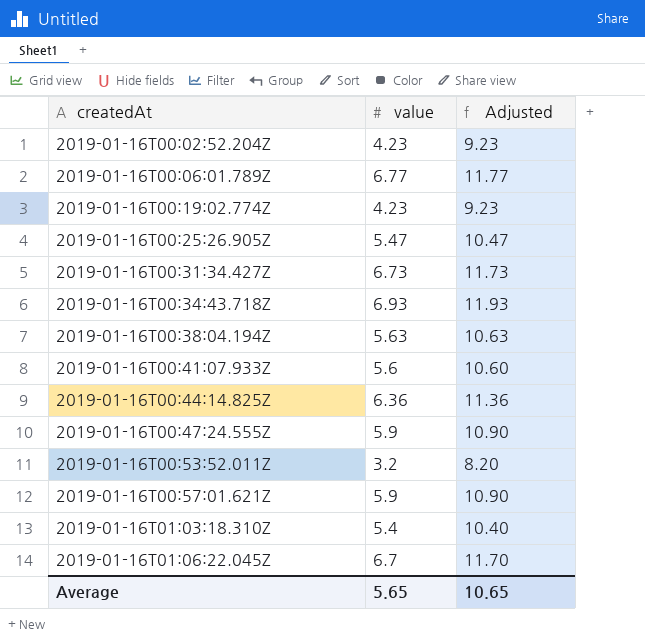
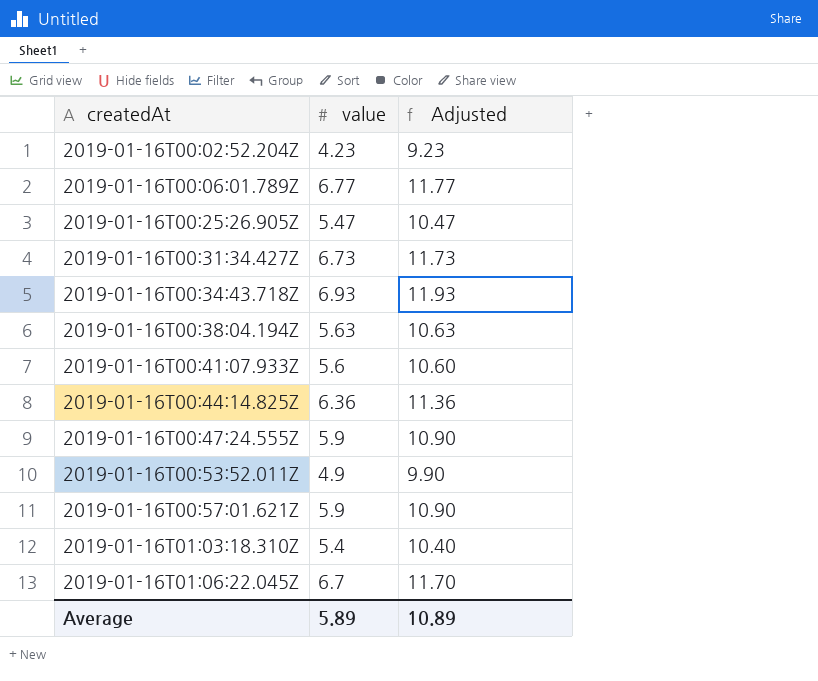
row 2019-01-16T00:19:02.774Z: 4.23 | 9.23 -> none
2019-01-16T00:53:52.011Z | value: 3.2 -> 4.9
2019-01-16T00:53:52.011Z | Adjusted: 8.20 -> 9.90
Average | value: 5.65 -> 5.89
Average | Adjusted: 10.65 -> 10.89

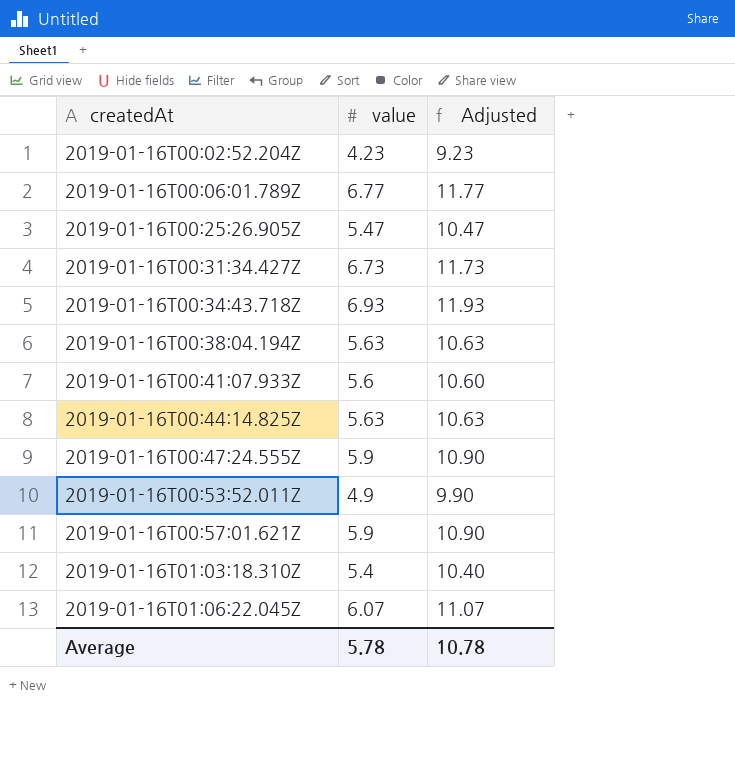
2019-01-16T00:44:14.825Z | value: 6.36 -> 5.63
2019-01-16T00:44:14.825Z | Adjusted: 11.36 -> 10.63
2019-01-16T01:06:22.045Z | value: 6.7 -> 6.07
2019-01-16T01:06:22.045Z | Adjusted: 11.70 -> 11.07
Average | value: 5.89 -> 5.78
Average | Adjusted: 10.89 -> 10.78

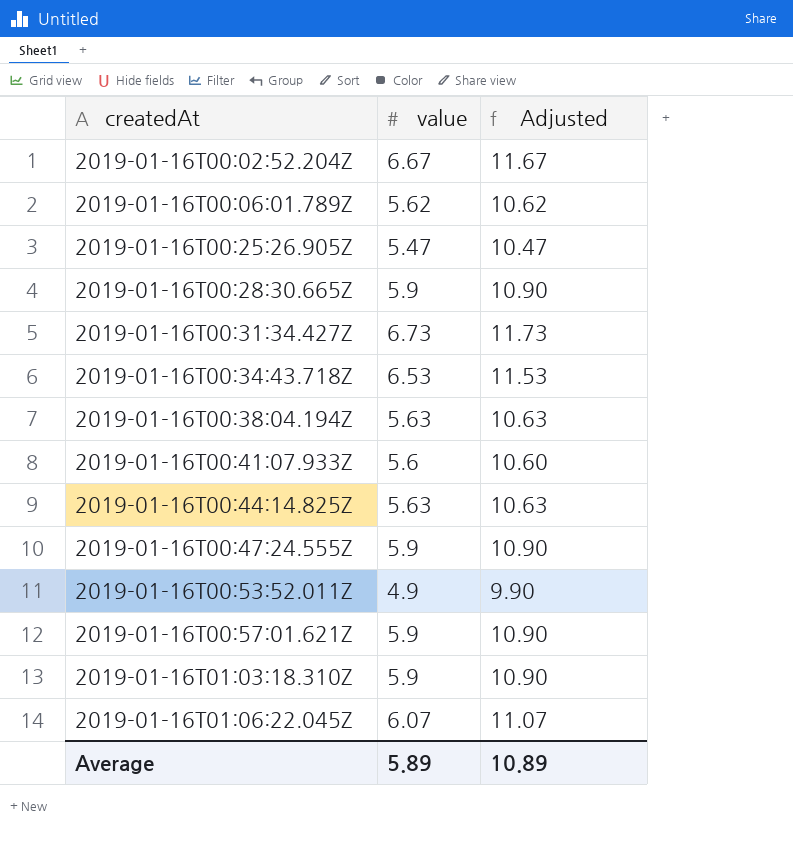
2019-01-16T00:02:52.204Z | value: 4.23 -> 6.67
2019-01-16T00:02:52.204Z | Adjusted: 9.23 -> 11.67
2019-01-16T00:06:01.789Z | value: 6.77 -> 5.62
2019-01-16T00:06:01.789Z | Adjusted: 11.77 -> 10.62
row 2019-01-16T00:28:30.665Z: none -> 5.9 | 10.90
2019-01-16T00:34:43.718Z | value: 6.93 -> 6.53
2019-01-16T00:34:43.718Z | Adjusted: 11.93 -> 11.53
2019-01-16T01:03:18.310Z | value: 5.4 -> 5.9
2019-01-16T01:03:18.310Z | Adjusted: 10.40 -> 10.90
Average | value: 5.78 -> 5.89
Average | Adjusted: 10.78 -> 10.89

